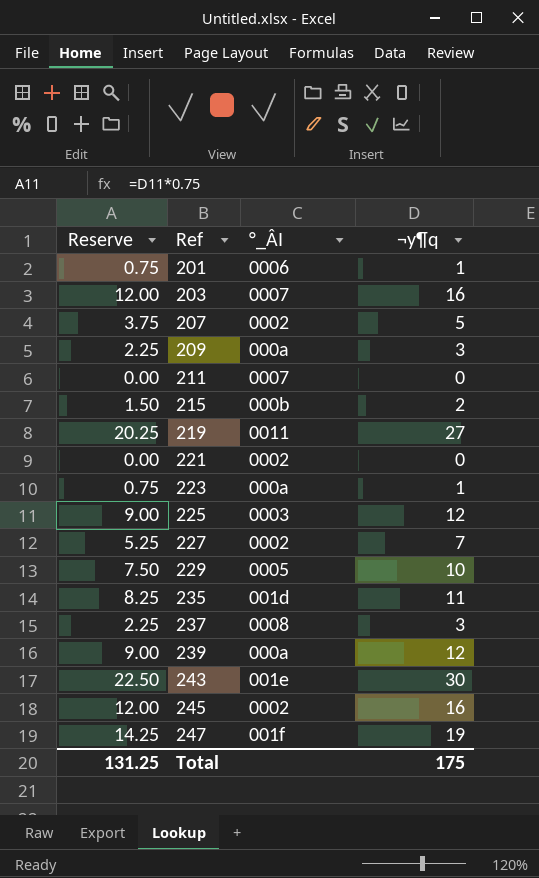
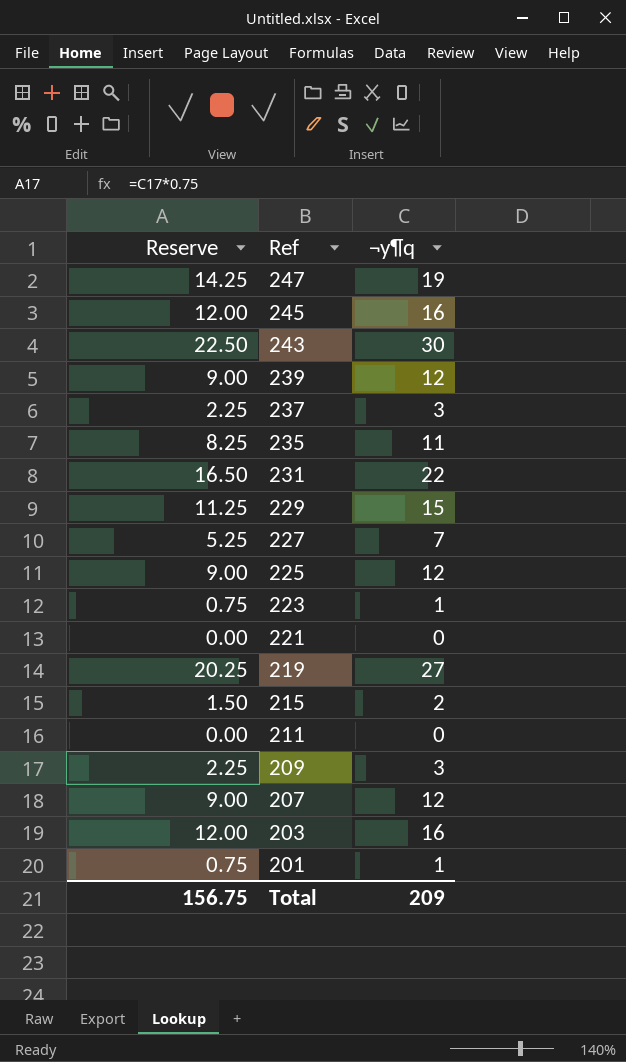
row order: Ref ascending -> Ref descending
column °_ÂI | position: 3 -> none
row 231: none -> 16.50 | 22
229 | Reserve: 7.50 -> 11.25
229 | ¬y¶q: 10 -> 15
207 | Reserve: 3.75 -> 9.00
207 | ¬y¶q: 5 -> 12
Total | Reserve: 131.25 -> 156.75
Total | ¬y¶q: 175 -> 209

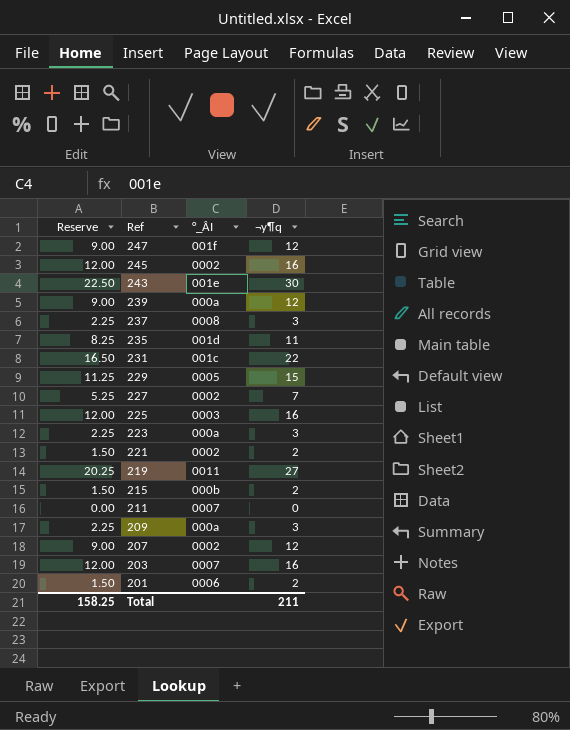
column °_ÂI | position: none -> 3
247 | Reserve: 14.25 -> 9.00
247 | ¬y¶q: 19 -> 12
225 | Reserve: 9.00 -> 12.00
225 | ¬y¶q: 12 -> 16
223 | Reserve: 0.75 -> 2.25
223 | ¬y¶q: 1 -> 3
221 | Reserve: 0.00 -> 1.50
221 | ¬y¶q: 0 -> 2
201 | Reserve: 0.75 -> 1.50
201 | ¬y¶q: 1 -> 2
Total | Reserve: 156.75 -> 158.25
Total | ¬y¶q: 209 -> 211

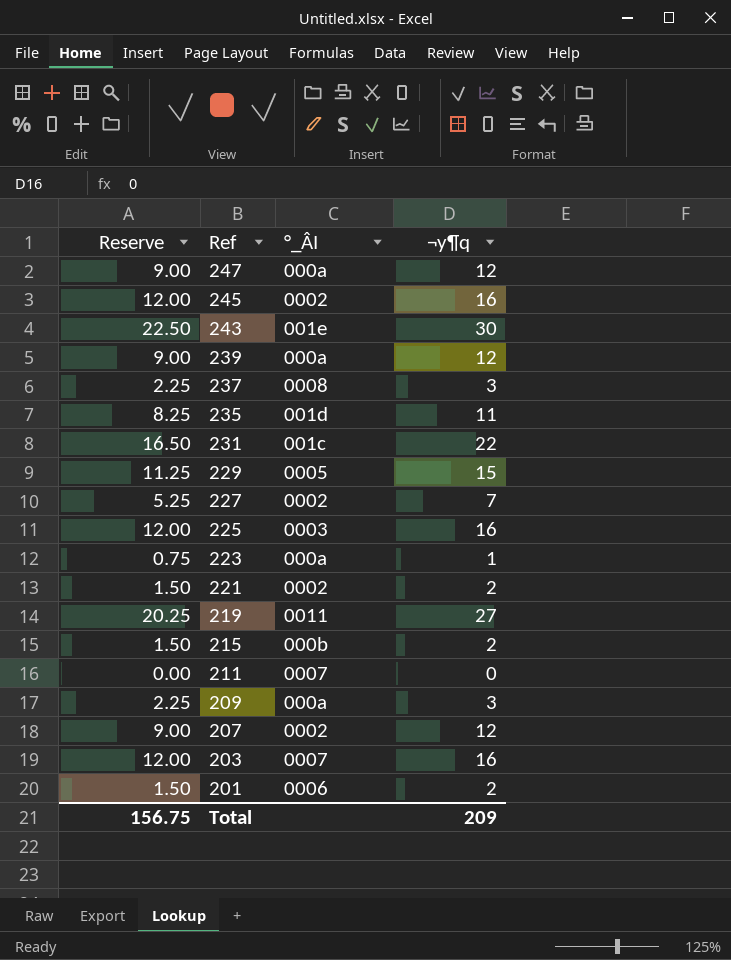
247 | °_ÂI: 001f -> 000a
223 | Reserve: 2.25 -> 0.75
223 | ¬y¶q: 3 -> 1
Total | Reserve: 158.25 -> 156.75
Total | ¬y¶q: 211 -> 209

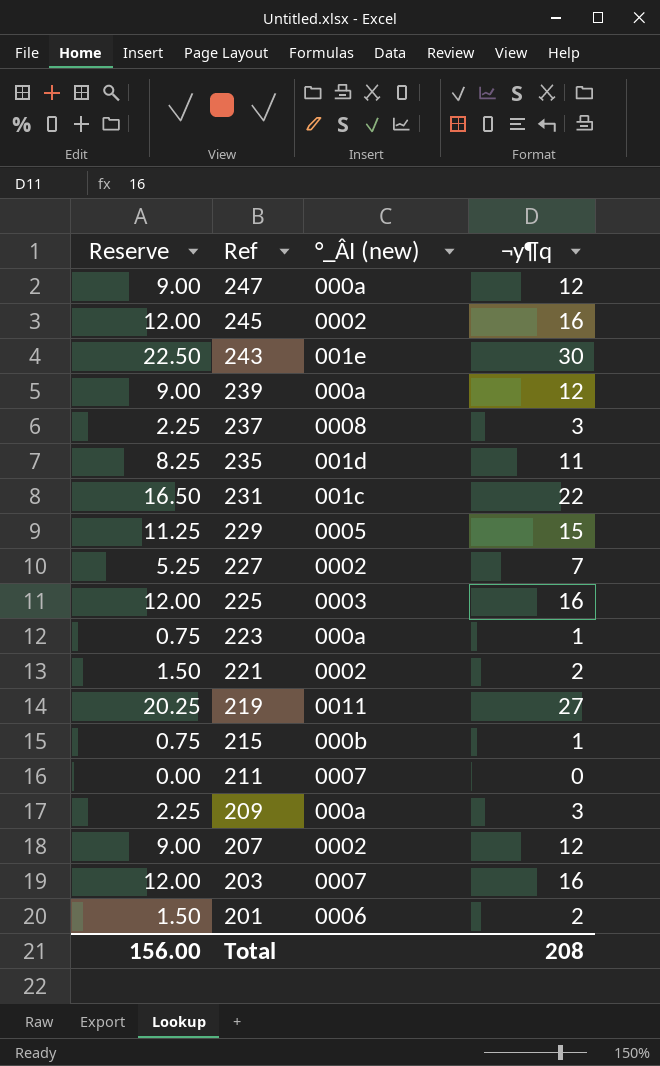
column name: °_ÂI -> °_ÂI (new)
215 | Reserve: 1.50 -> 0.75
215 | ¬y¶q: 2 -> 1
Total | Reserve: 156.75 -> 156.00
Total | ¬y¶q: 209 -> 208

